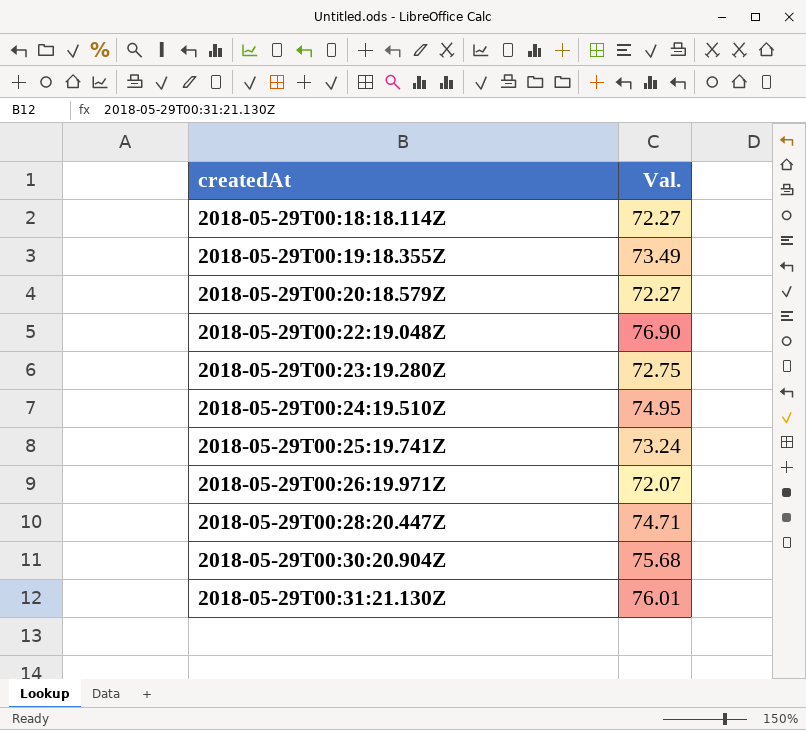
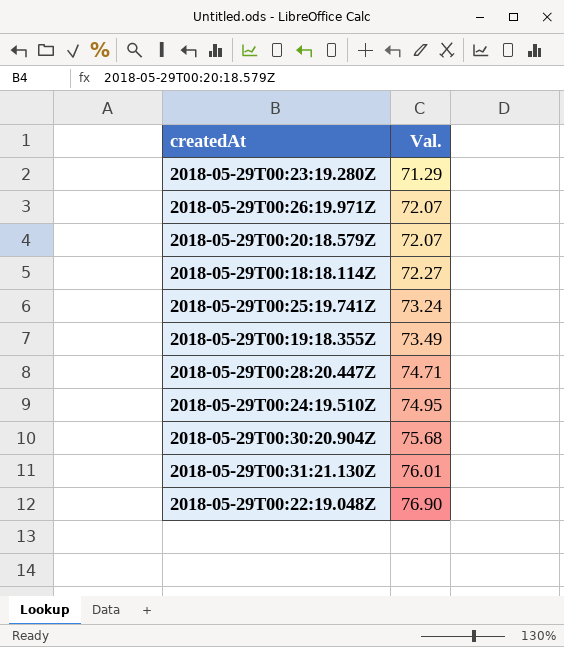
row order: createdAt ascending -> Val. ascending
2018-05-29T00:23:19.280Z | Val.: 72.75 -> 71.29
2018-05-29T00:20:18.579Z | Val.: 72.27 -> 72.07

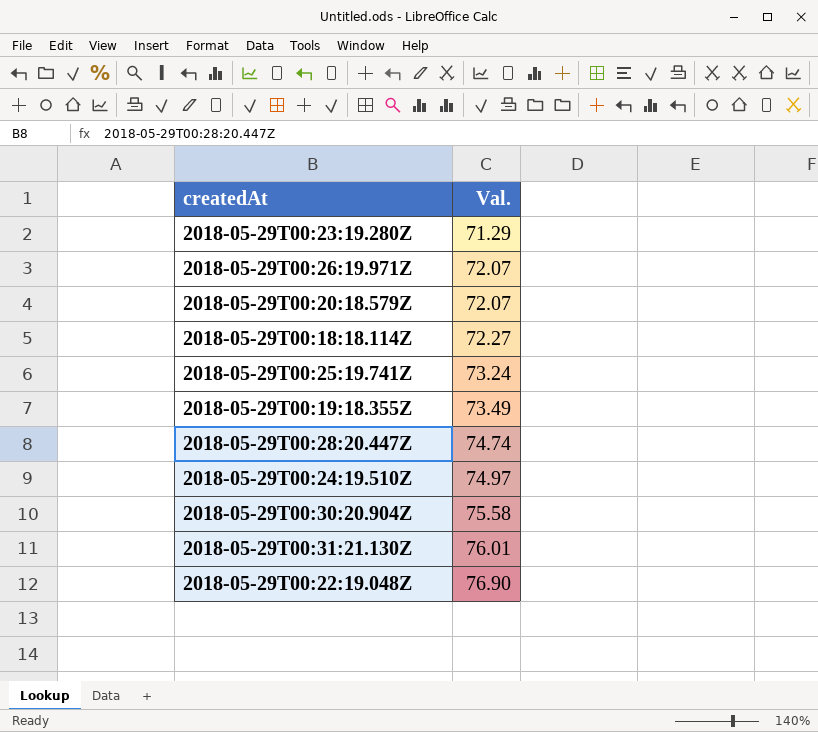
2018-05-29T00:28:20.447Z | Val.: 74.71 -> 74.74
2018-05-29T00:24:19.510Z | Val.: 74.95 -> 74.97
2018-05-29T00:30:20.904Z | Val.: 75.68 -> 75.58

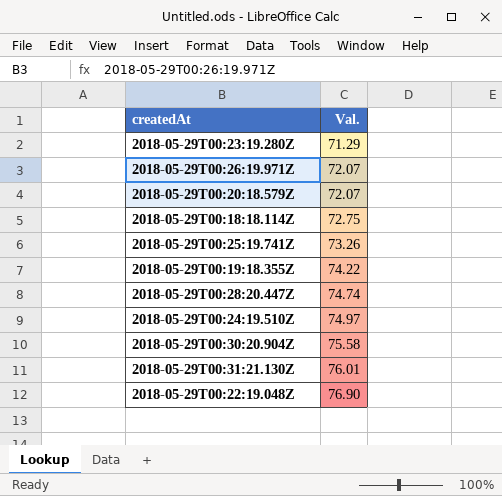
2018-05-29T00:18:18.114Z | Val.: 72.27 -> 72.75
2018-05-29T00:25:19.741Z | Val.: 73.24 -> 73.26
2018-05-29T00:19:18.355Z | Val.: 73.49 -> 74.22

